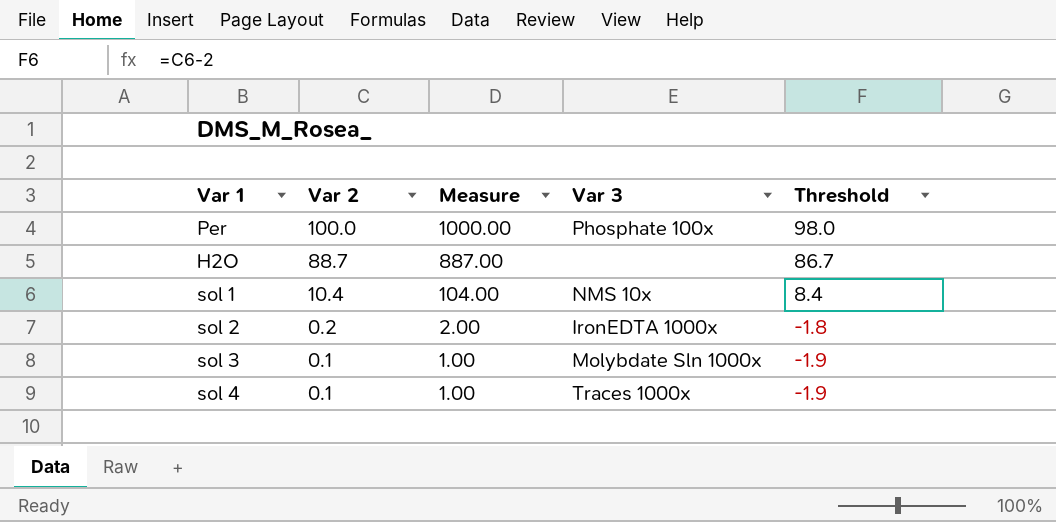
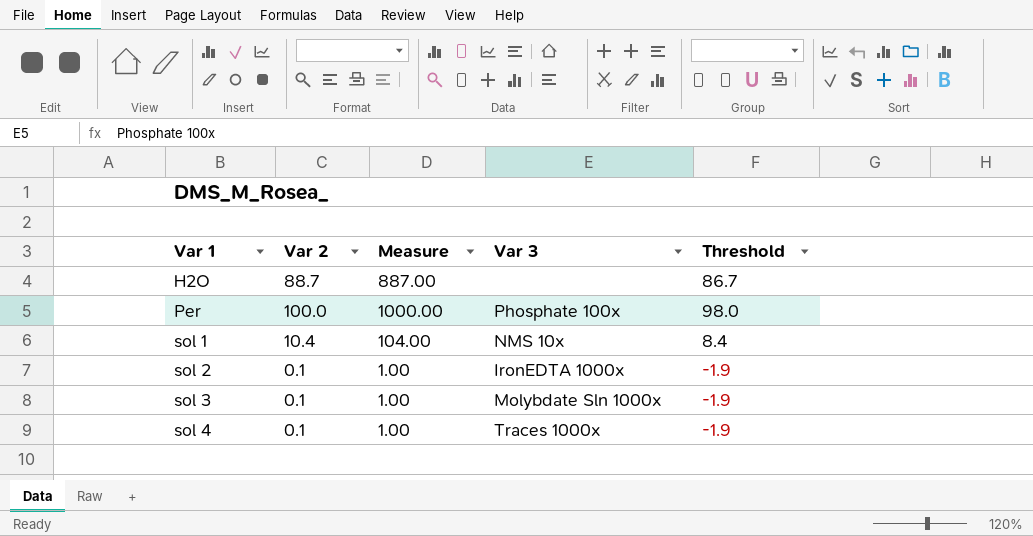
row order: Var 2 descending -> Var 1 ascending
sol 2 | Var 2: 0.2 -> 0.1
sol 2 | Measure: 2.00 -> 1.00
sol 2 | Threshold: -1.8 -> -1.9

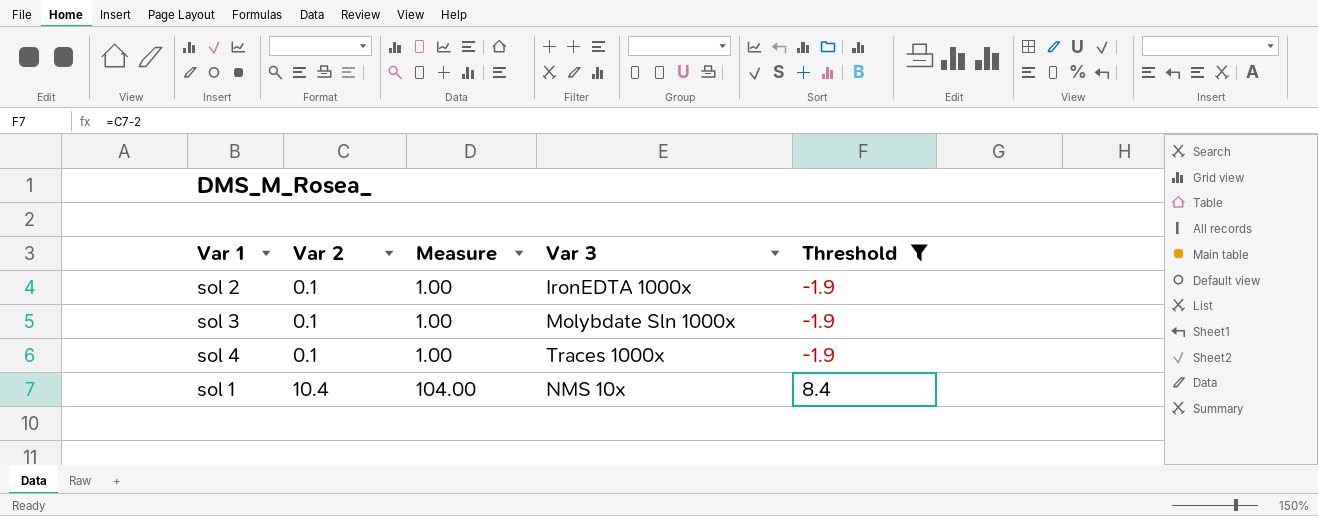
filter: none -> Threshold <= 8.4
row order: Var 1 ascending -> Var 2 ascending

